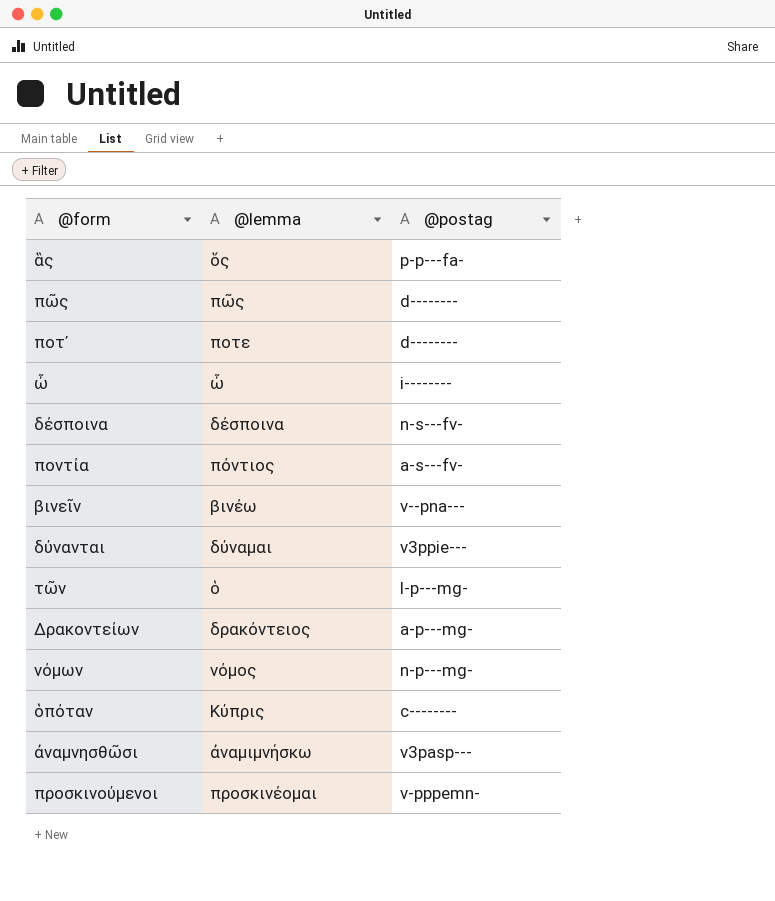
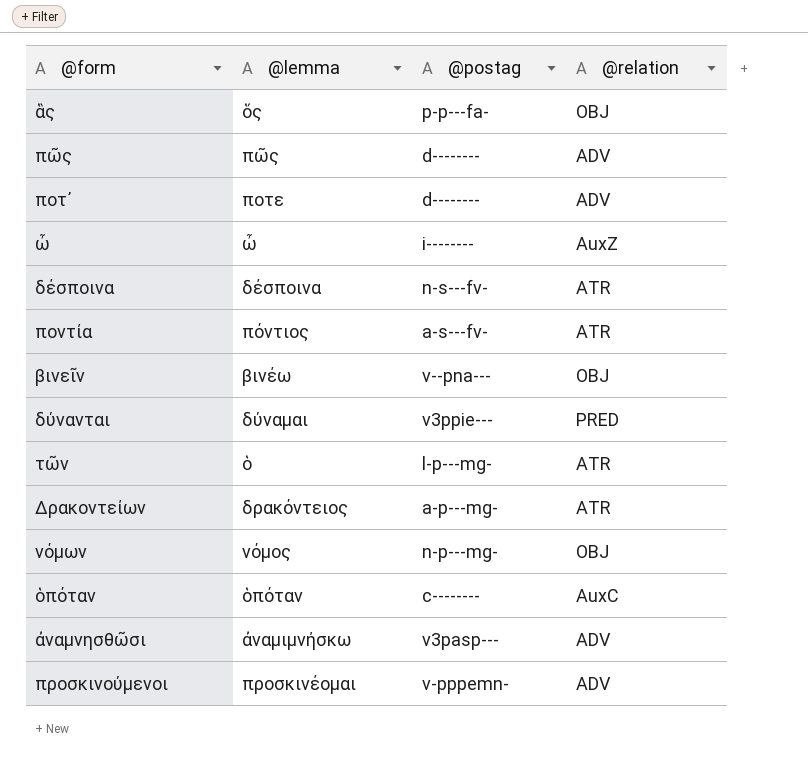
column @relation | position: none -> 4
ὁπόταν | @lemma: Κύπρις -> ὁπόταν

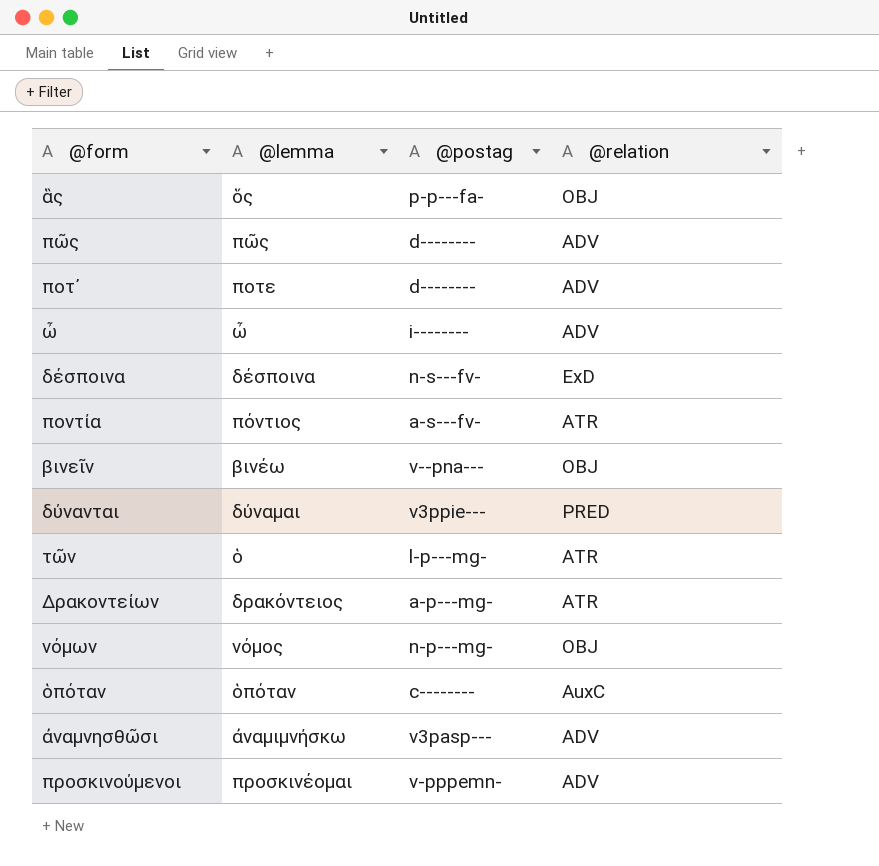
ὦ | @relation: AuxZ -> ADV
δέσποινα | @relation: ATR -> ExD

